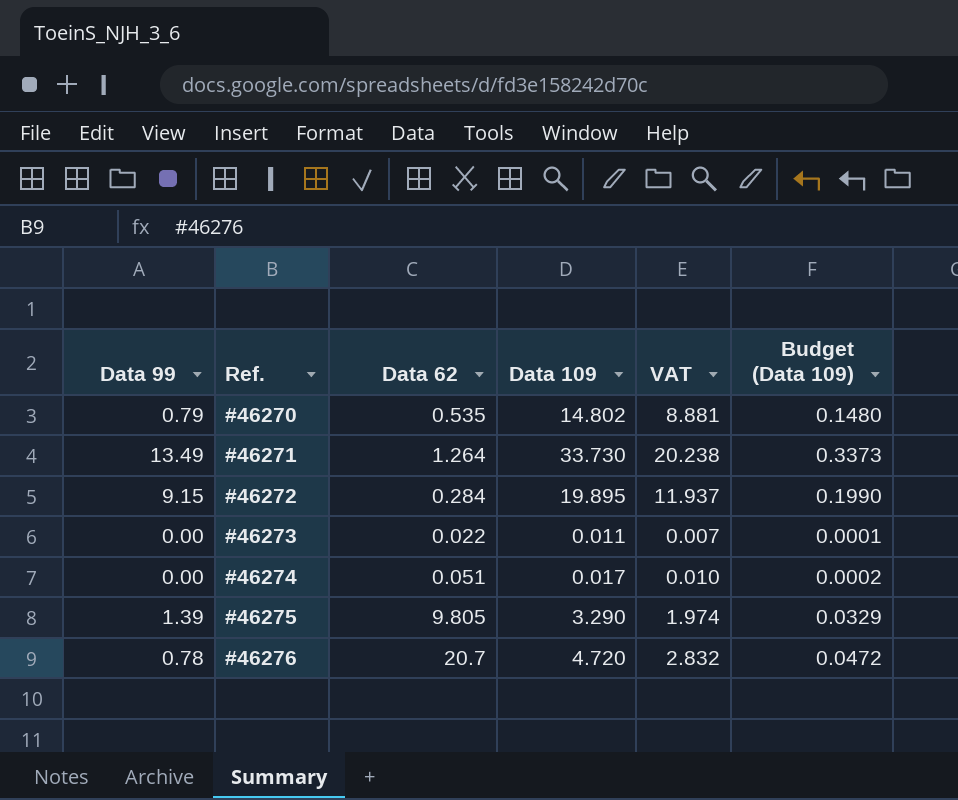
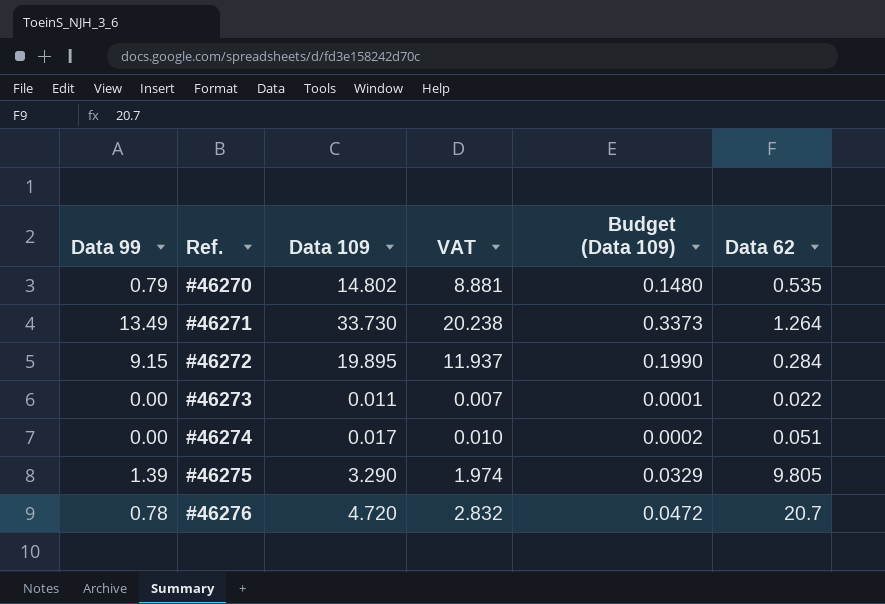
column Data 62 | position: 3 -> 6

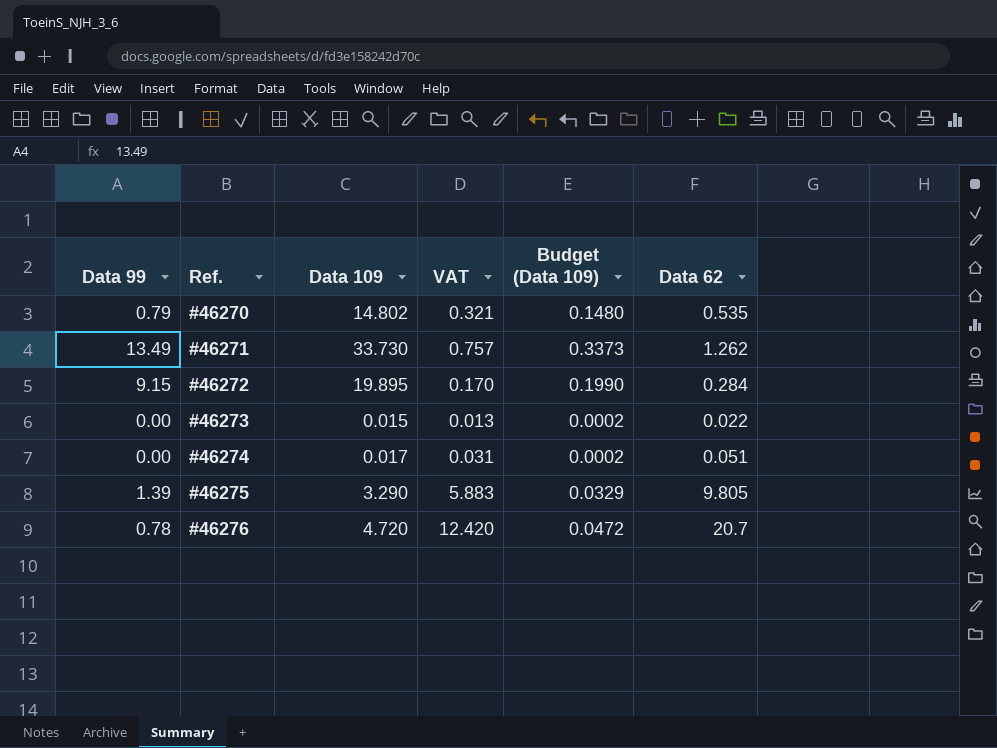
column VAT | formula: [Data 109] * 0.6 -> [Data 62] * 0.6
#46271 | Data 62: 1.264 -> 1.262
#46273 | Data 109: 0.011 -> 0.015
#46273 | Budget (Data 109): 0.0001 -> 0.0002

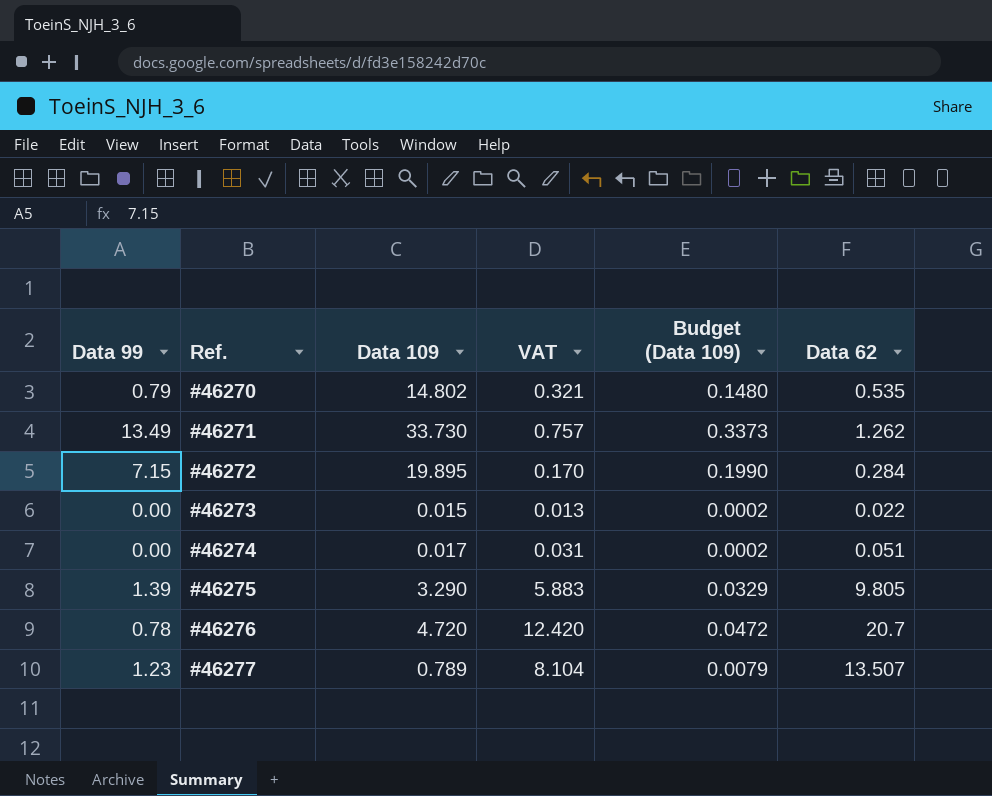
#46272 | Data 99: 9.15 -> 7.15
row #46277: none -> 1.23 | 0.789 | 8.104 | 0.0079 | 13.507

